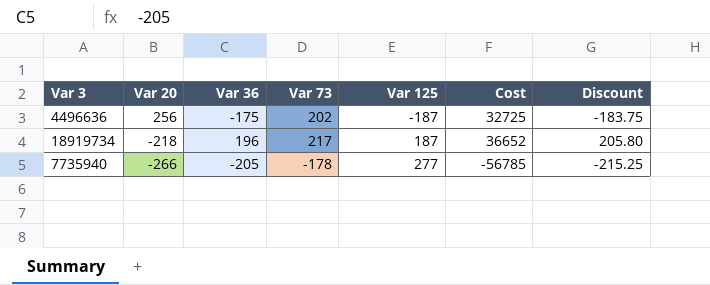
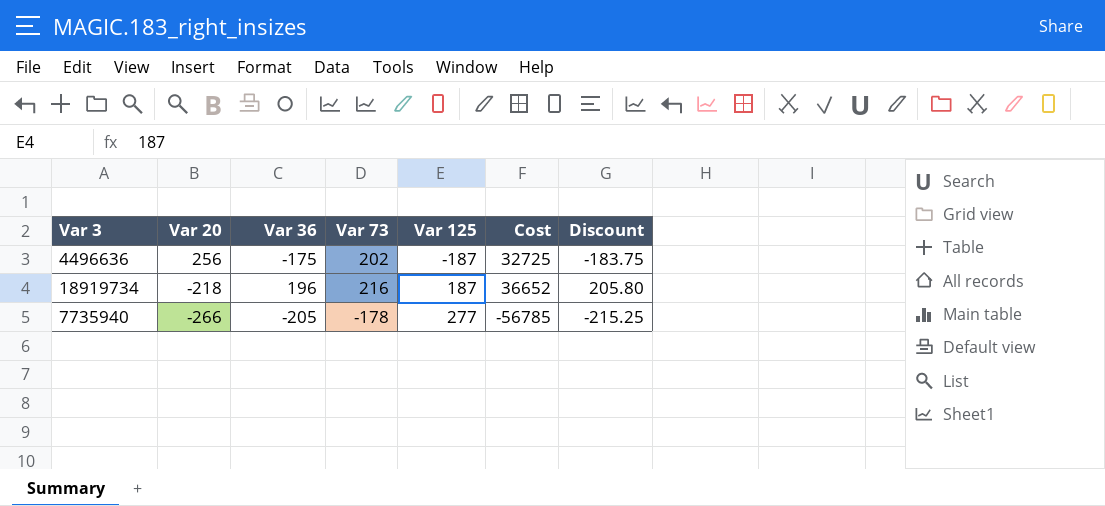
18919734 | Var 73: 217 -> 216

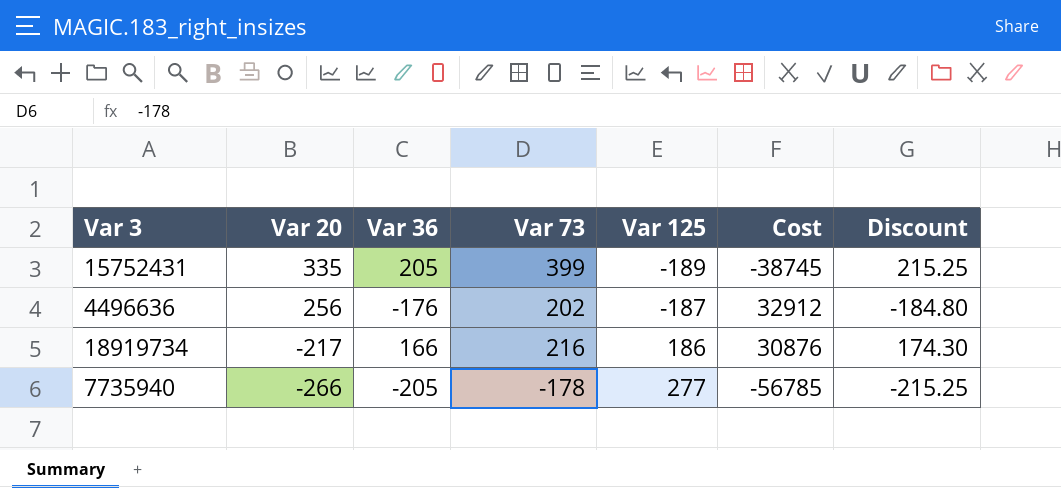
row 15752431: none -> 335 | 205 | 399 | -189 | -38745 | 215.25
4496636 | Var 36: -175 -> -176
4496636 | Cost: 32725 -> 32912
4496636 | Discount: -183.75 -> -184.80
18919734 | Var 20: -218 -> -217
18919734 | Var 36: 196 -> 166
18919734 | Var 125: 187 -> 186
18919734 | Cost: 36652 -> 30876
18919734 | Discount: 205.80 -> 174.30

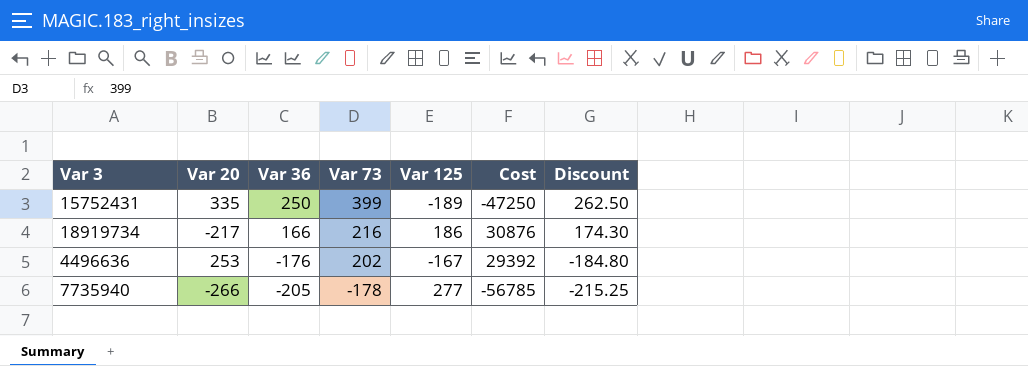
row order: Var 20 descending -> Var 36 descending
15752431 | Var 36: 205 -> 250
15752431 | Cost: -38745 -> -47250
15752431 | Discount: 215.25 -> 262.50
4496636 | Var 20: 256 -> 253
4496636 | Var 125: -187 -> -167
4496636 | Cost: 32912 -> 29392

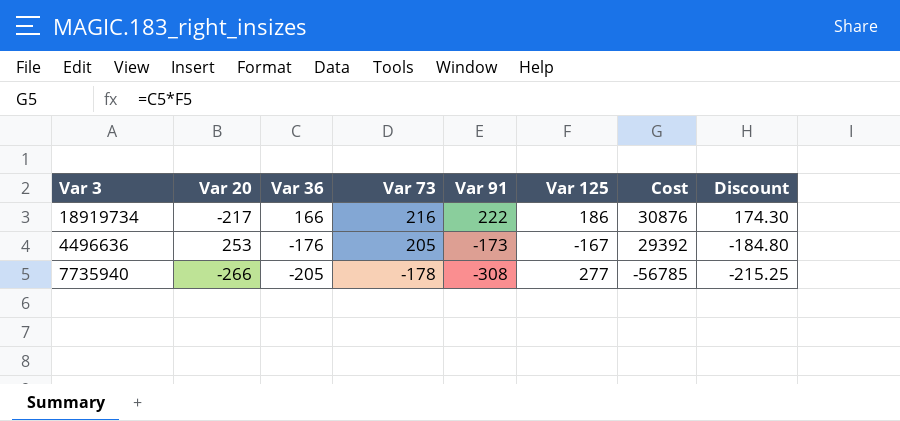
column Var 91 | position: none -> 5
row 15752431: 335 | 250 | 399 | -189 | -47250 | 262.50 -> none
4496636 | Var 73: 202 -> 205

